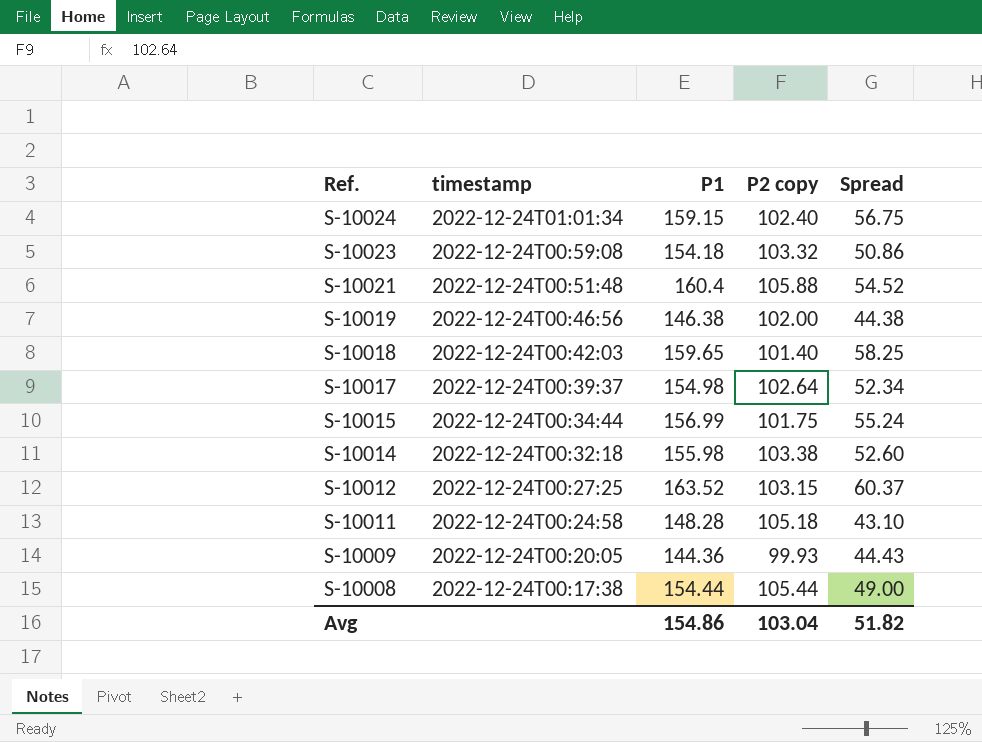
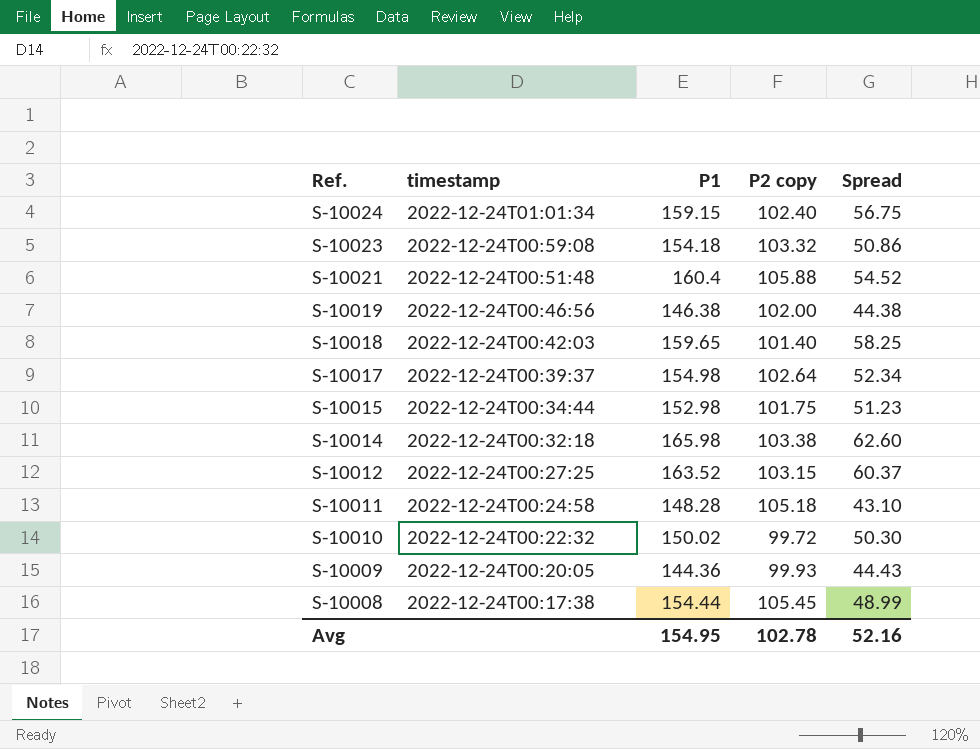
S-10015 | P1: 156.99 -> 152.98
S-10015 | Spread: 55.24 -> 51.23
S-10014 | P1: 155.98 -> 165.98
S-10014 | Spread: 52.60 -> 62.60
row S-10010: none -> 2022-12-24T00:22:32 | 150.02 | 99.72 | 50.30
S-10008 | P2 copy: 105.44 -> 105.45
S-10008 | Spread: 49.00 -> 48.99
Avg | P1: 154.86 -> 154.95
Avg | P2 copy: 103.04 -> 102.78
Avg | Spread: 51.82 -> 52.16

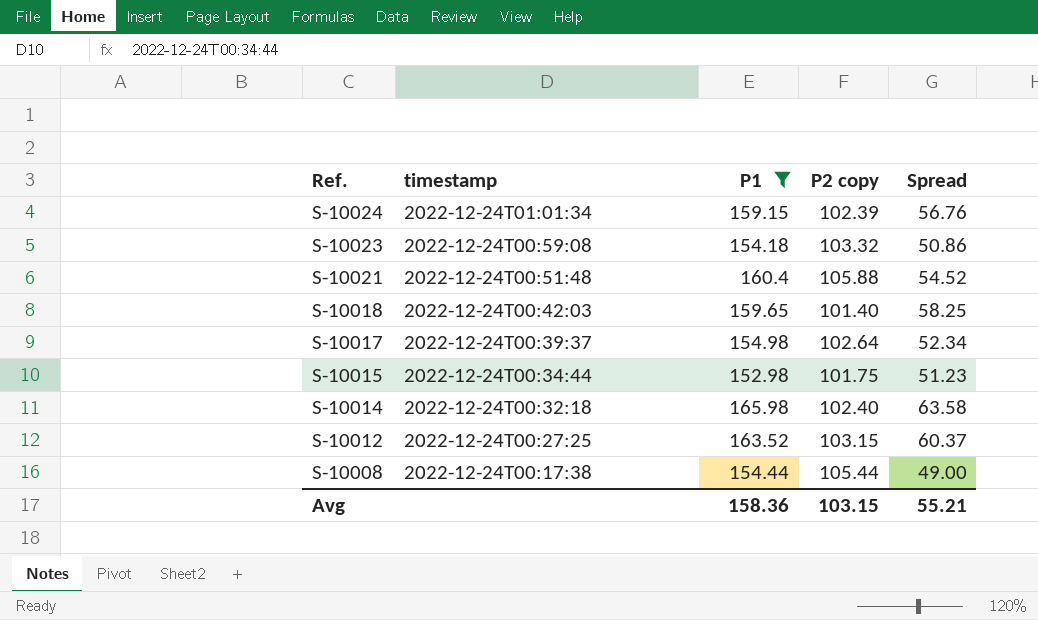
filter: none -> P1 >= 152.98
S-10024 | P2 copy: 102.40 -> 102.39
S-10024 | Spread: 56.75 -> 56.76
S-10014 | P2 copy: 103.38 -> 102.40
S-10014 | Spread: 62.60 -> 63.58
S-10008 | P2 copy: 105.45 -> 105.44
S-10008 | Spread: 48.99 -> 49.00
Avg | P1: 154.95 -> 158.36
Avg | P2 copy: 102.78 -> 103.15
Avg | Spread: 52.16 -> 55.21

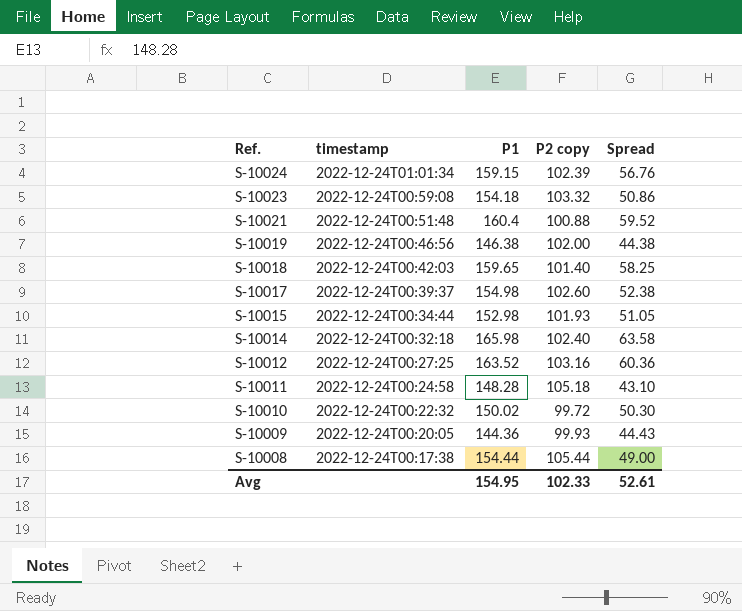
filter: P1 >= 152.98 -> none
S-10021 | P2 copy: 105.88 -> 100.88
S-10021 | Spread: 54.52 -> 59.52
S-10017 | P2 copy: 102.64 -> 102.60
S-10017 | Spread: 52.34 -> 52.38
S-10015 | P2 copy: 101.75 -> 101.93
S-10015 | Spread: 51.23 -> 51.05
S-10012 | P2 copy: 103.15 -> 103.16
S-10012 | Spread: 60.37 -> 60.36
Avg | P1: 158.36 -> 154.95
Avg | P2 copy: 103.15 -> 102.33
Avg | Spread: 55.21 -> 52.61

